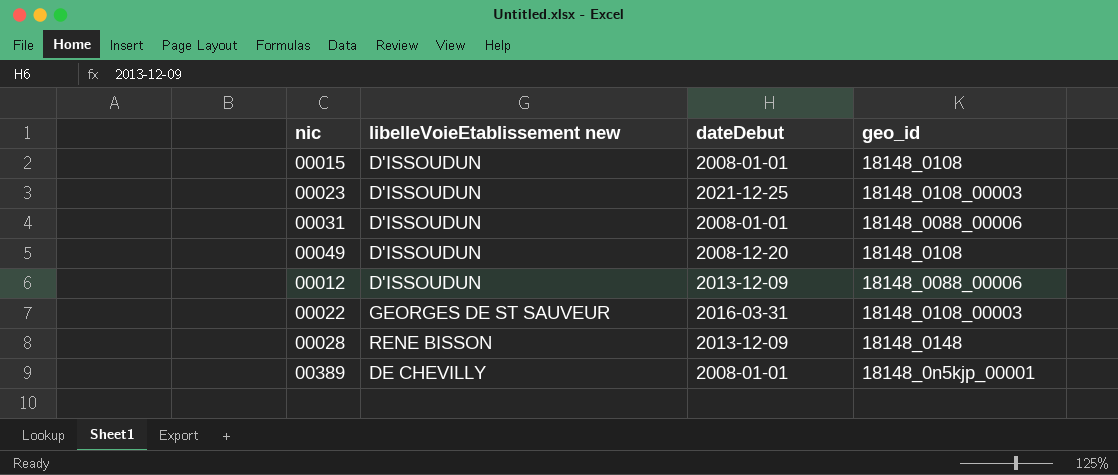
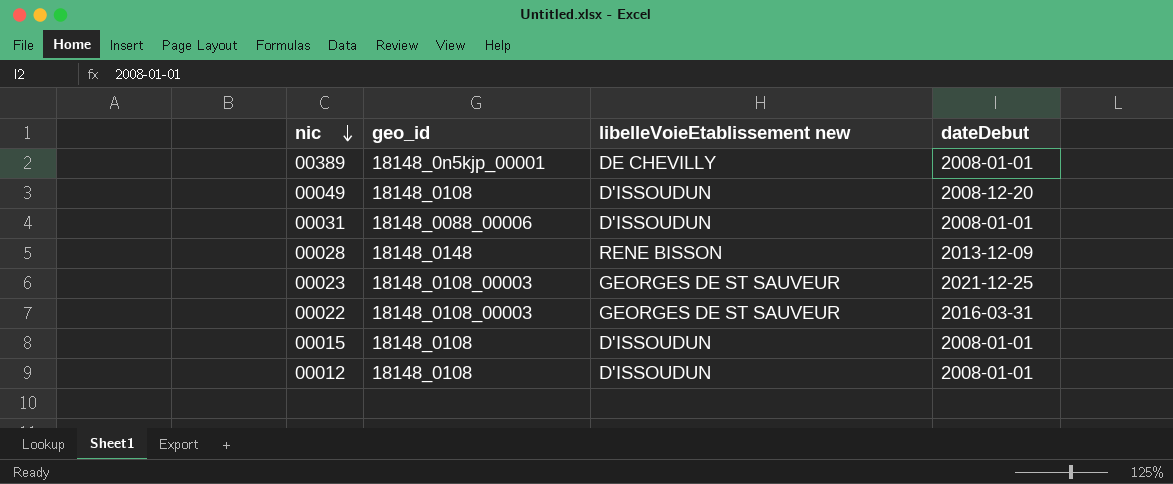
row order: none -> nic descending
column geo_id | position: 4 -> 2
00023 | libelleVoieEtablissement new: D'ISSOUDUN -> GEORGES DE ST SAUVEUR
00012 | geo_id: 18148_0088_00006 -> 18148_0108
00012 | dateDebut: 2013-12-09 -> 2008-01-01

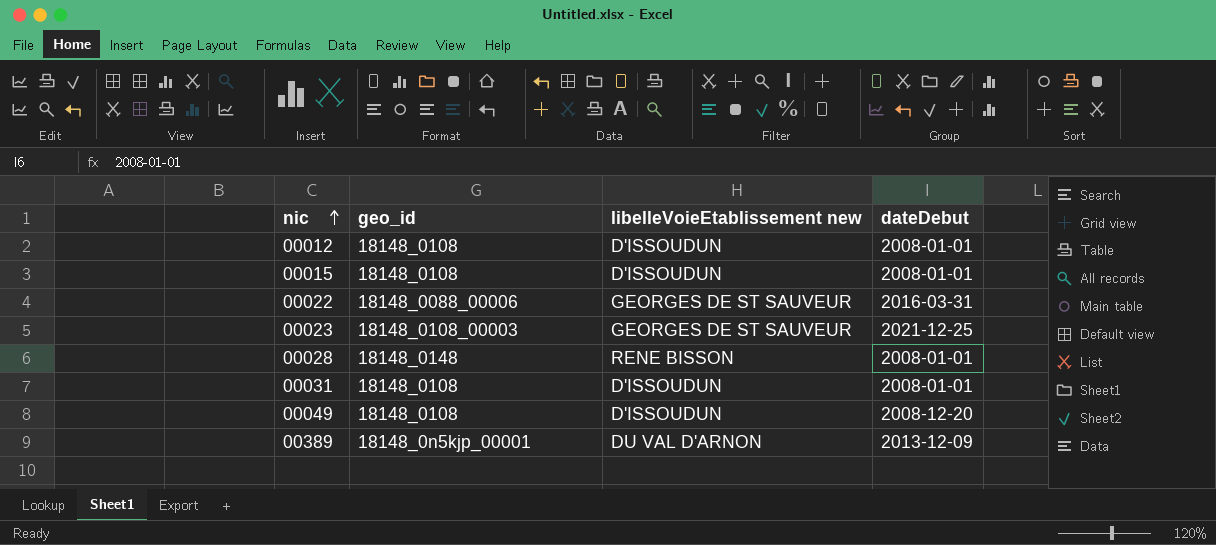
row order: nic descending -> nic ascending
00022 | geo_id: 18148_0108_00003 -> 18148_0088_00006
00028 | dateDebut: 2013-12-09 -> 2008-01-01
00031 | geo_id: 18148_0088_00006 -> 18148_0108
00389 | libelleVoieEtablissement new: DE CHEVILLY -> DU VAL D'ARNON
00389 | dateDebut: 2008-01-01 -> 2013-12-09

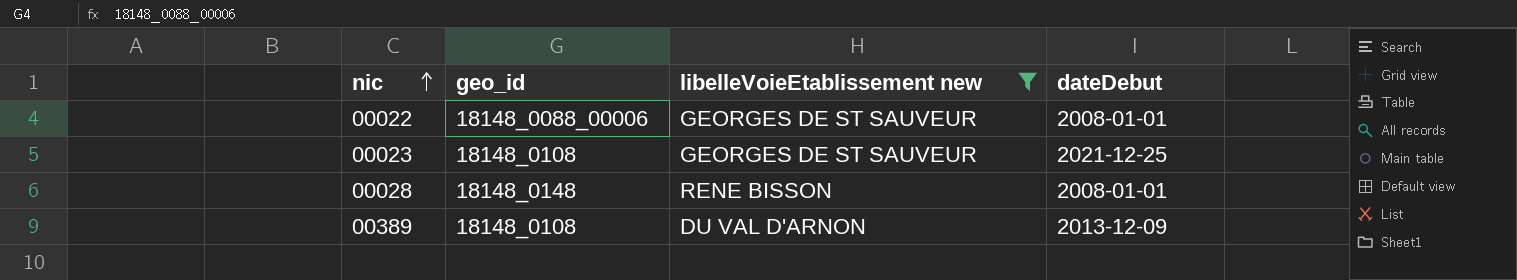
filter: none -> libelleVoieEtablissement new != D'ISSOUDUN
00022 | dateDebut: 2016-03-31 -> 2008-01-01
00023 | geo_id: 18148_0108_00003 -> 18148_0108
00389 | geo_id: 18148_0n5kjp_00001 -> 18148_0108

